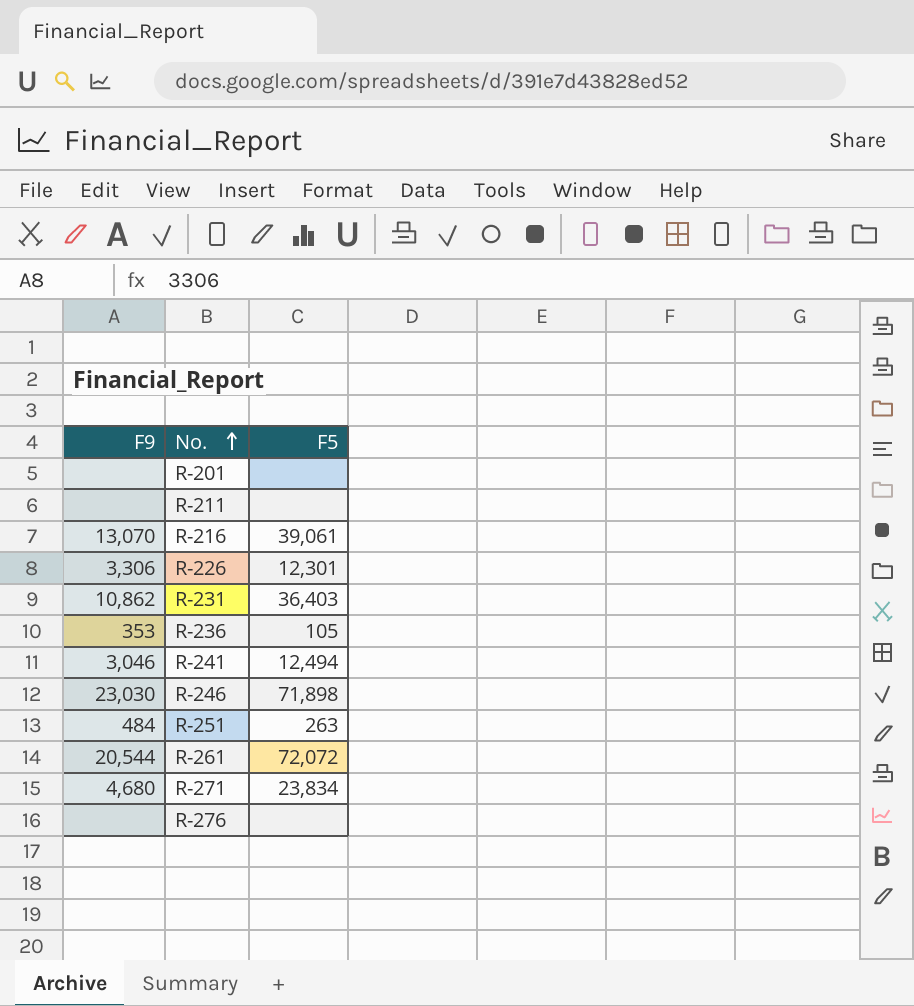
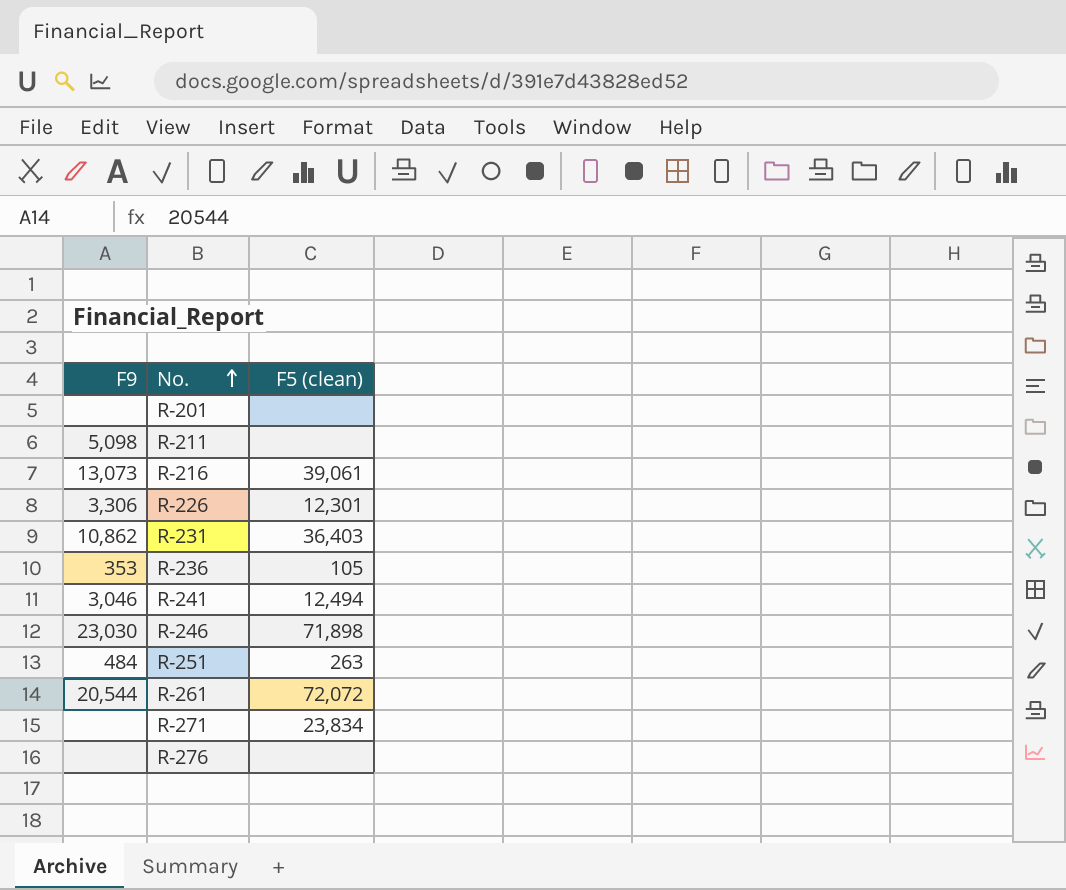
column name: F5 -> F5 (clean)
R-211 | F9: none -> 5,098
R-216 | F9: 13,070 -> 13,073
R-271 | F9: 4,680 -> none

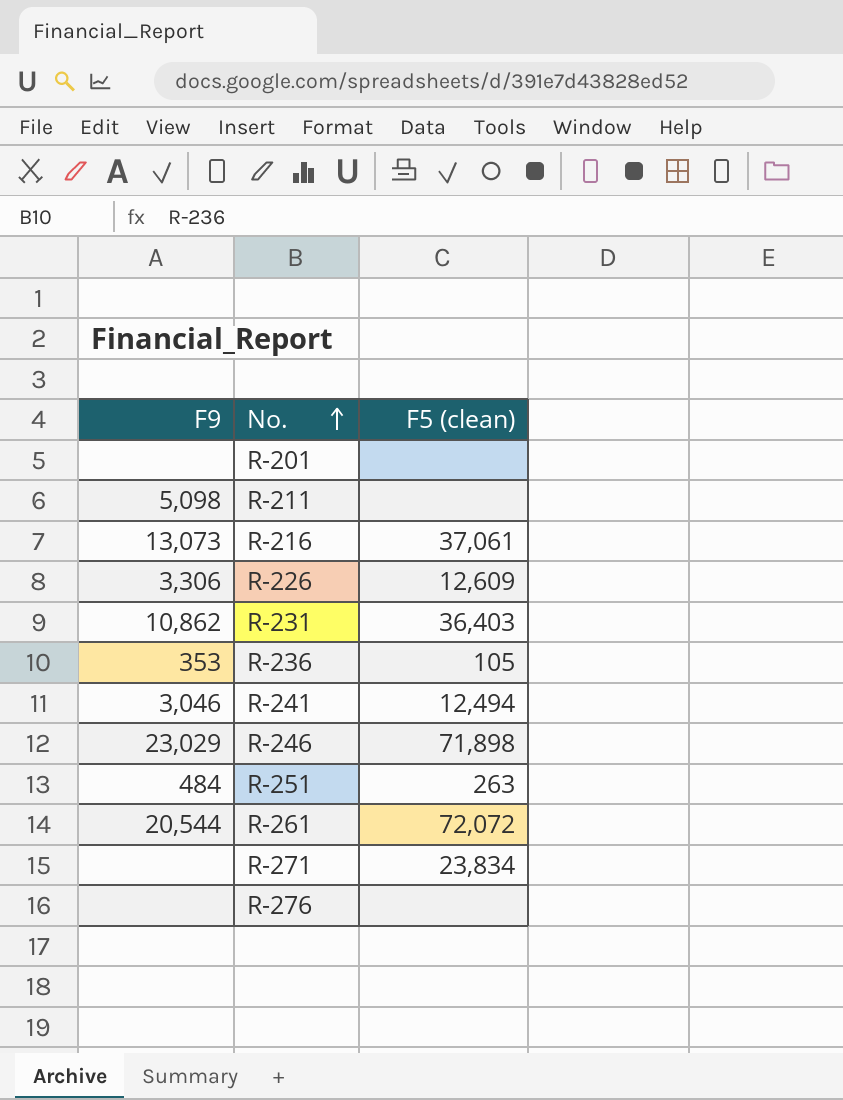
R-216 | F5 (clean): 39,061 -> 37,061
R-226 | F5 (clean): 12,301 -> 12,609
R-246 | F9: 23,030 -> 23,029

